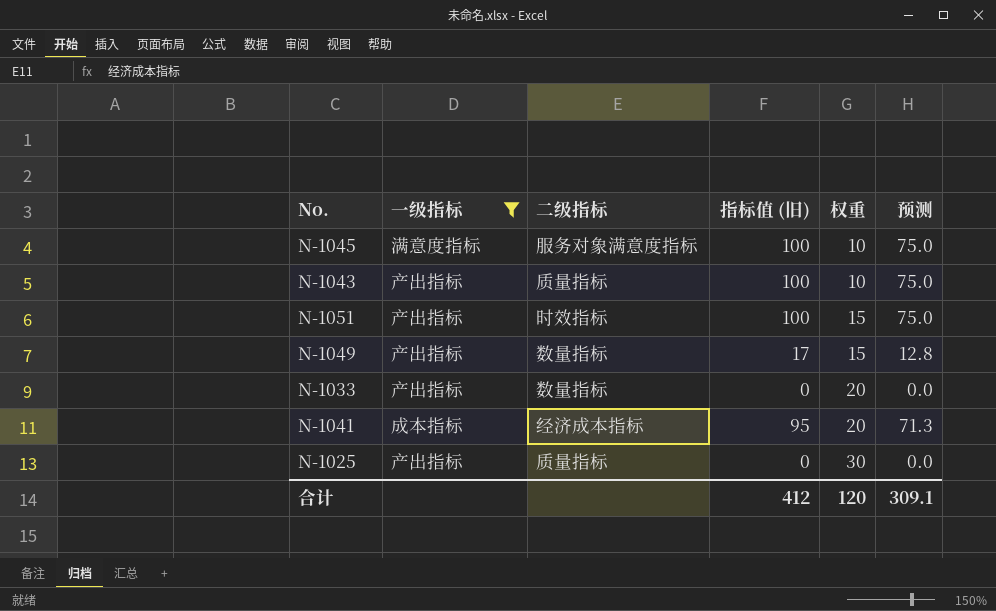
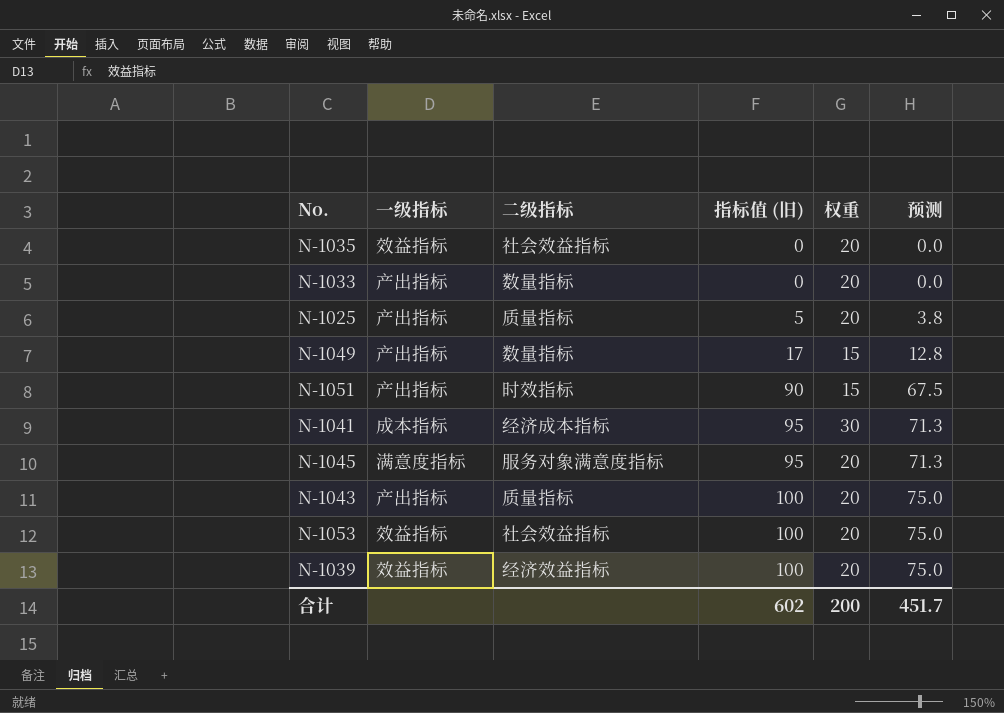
filter: 一级指标 != 效益指标 -> none
row order: 权重 ascending -> 指标值 (旧) ascending
N-1025 | 指标值 (旧): 0 -> 5
N-1025 | 权重: 30 -> 20
N-1025 | 预测: 0.0 -> 3.8
N-1051 | 指标值 (旧): 100 -> 90
N-1051 | 预测: 75.0 -> 67.5
N-1041 | 权重: 20 -> 30
N-1045 | 指标值 (旧): 100 -> 95
N-1045 | 权重: 10 -> 20
N-1045 | 预测: 75.0 -> 71.3
N-1043 | 权重: 10 -> 20
合计 | 指标值 (旧): 412 -> 602
合计 | 权重: 120 -> 200
合计 | 预测: 309.1 -> 451.7

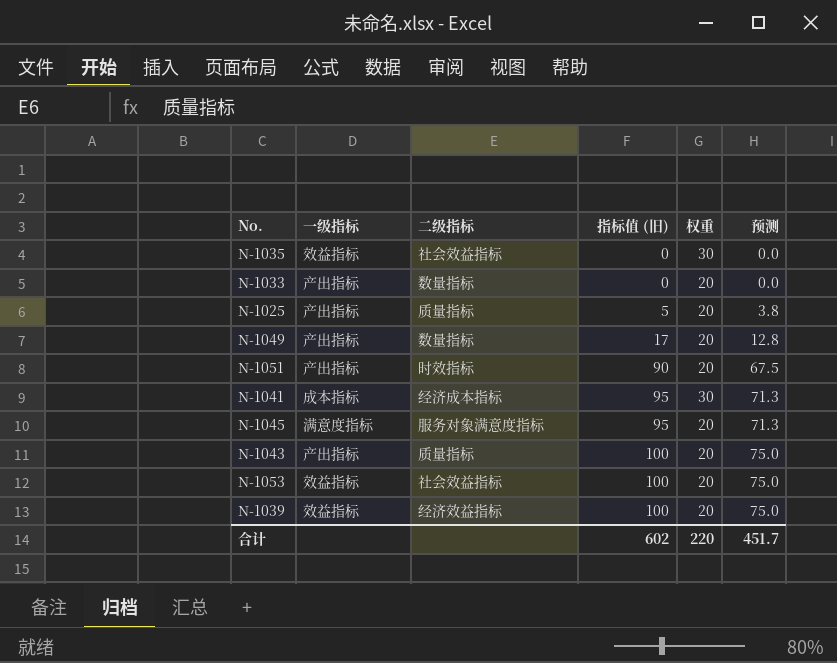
N-1035 | 权重: 20 -> 30
N-1049 | 权重: 15 -> 20
N-1051 | 权重: 15 -> 20
合计 | 权重: 200 -> 220

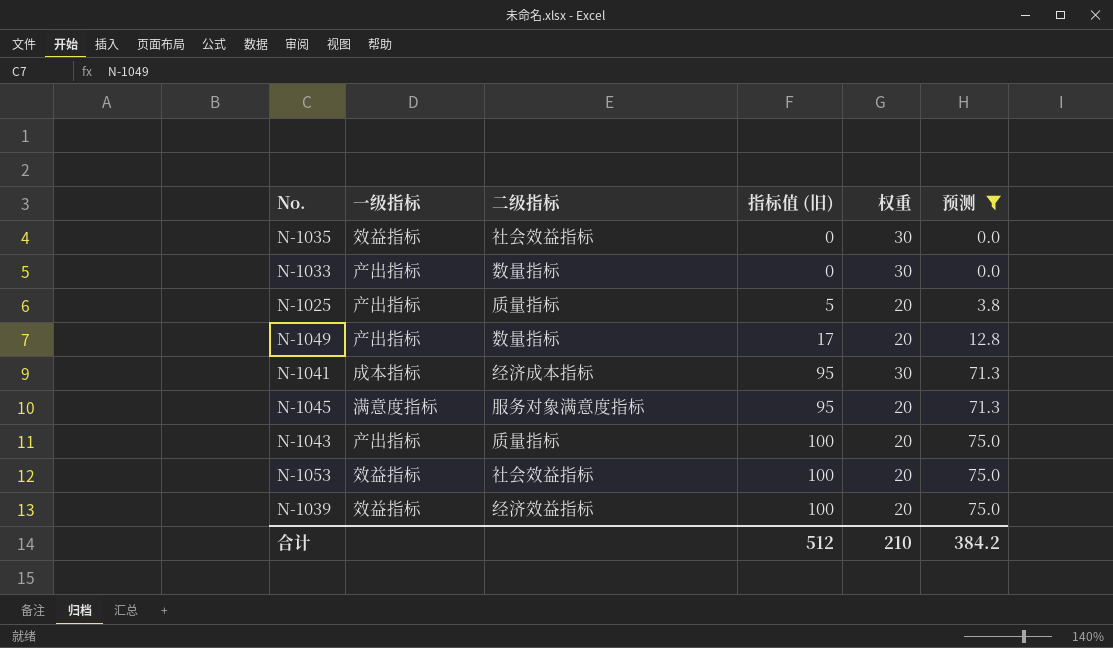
filter: none -> 预测 != 67.5
N-1033 | 权重: 20 -> 30
合计 | 指标值 (旧): 602 -> 512
合计 | 权重: 220 -> 210
合计 | 预测: 451.7 -> 384.2

